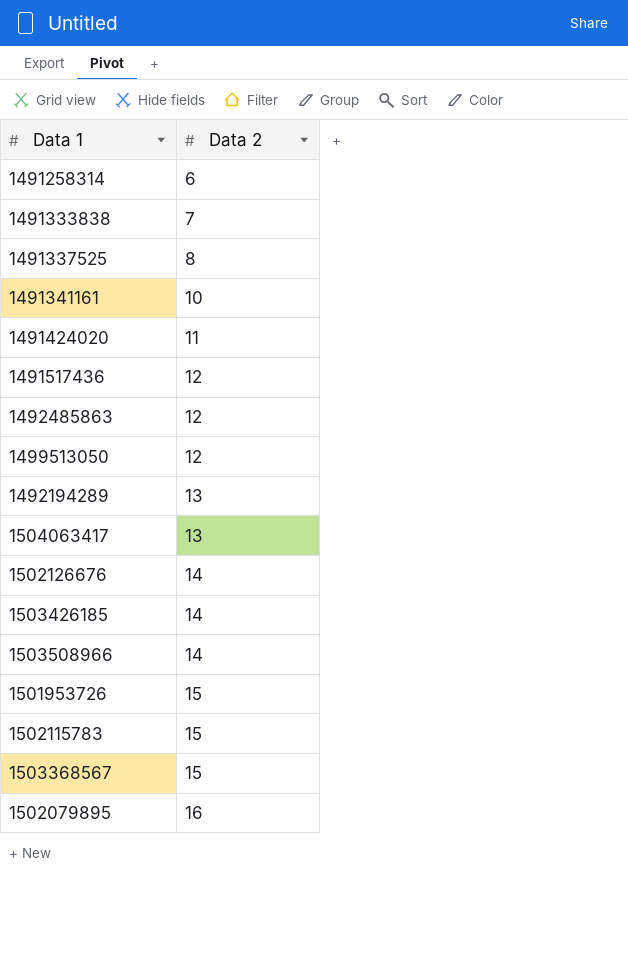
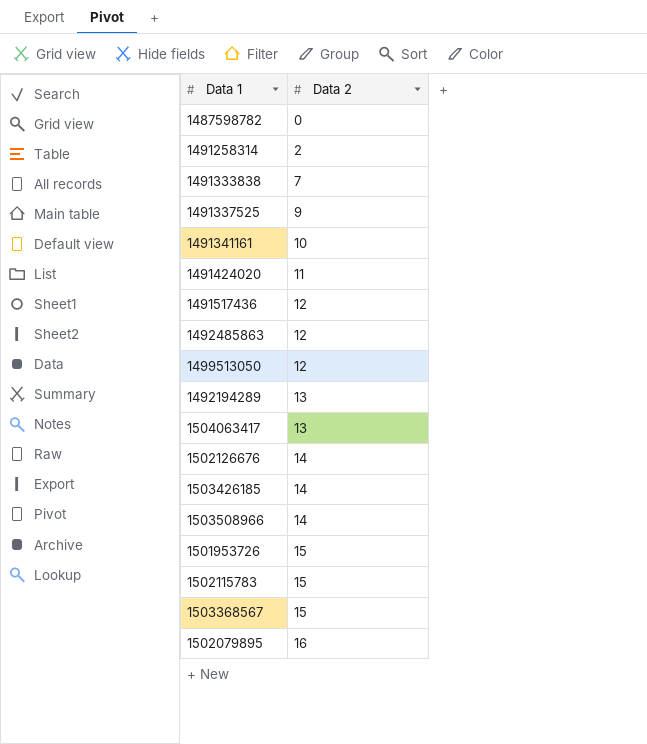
row 1487598782: none -> 0
1491258314 | Data 2: 6 -> 2
1491337525 | Data 2: 8 -> 9

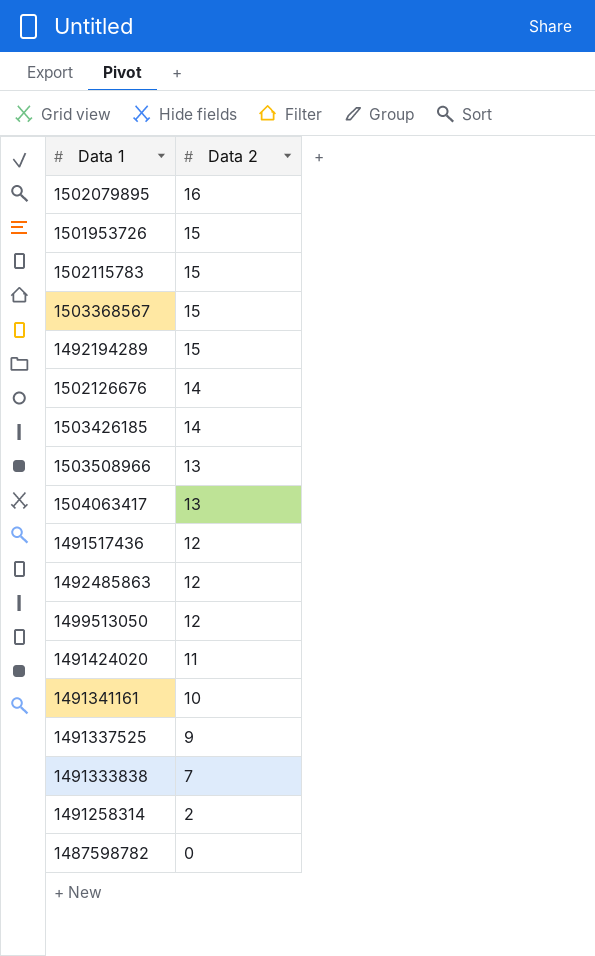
row order: Data 2 ascending -> Data 2 descending
1492194289 | Data 2: 13 -> 15
1503508966 | Data 2: 14 -> 13

